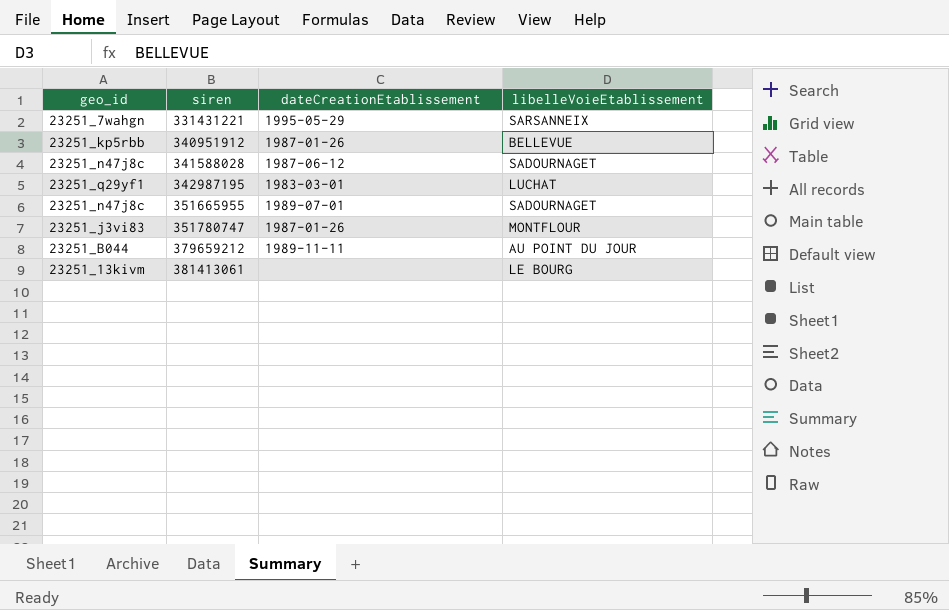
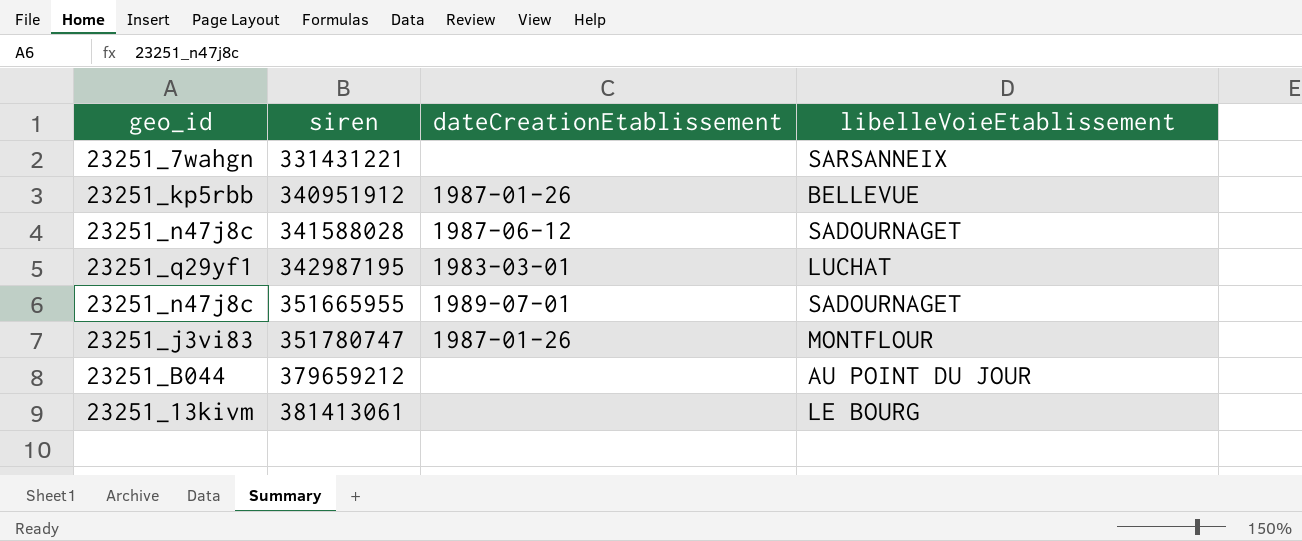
331431221 | dateCreationEtablissement: 1995-05-29 -> none
379659212 | dateCreationEtablissement: 1989-11-11 -> none

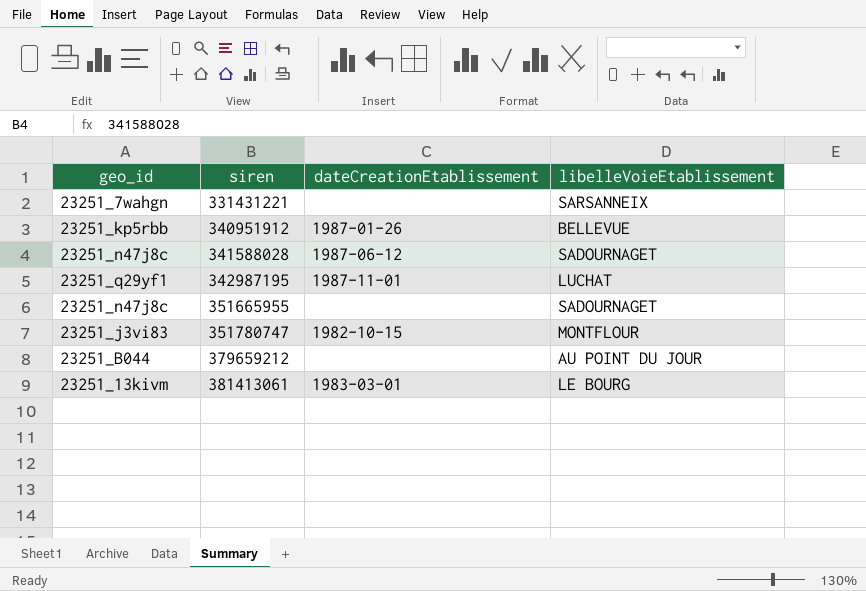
342987195 | dateCreationEtablissement: 1983-03-01 -> 1987-11-01
351665955 | dateCreationEtablissement: 1989-07-01 -> none
351780747 | dateCreationEtablissement: 1987-01-26 -> 1982-10-15
381413061 | dateCreationEtablissement: none -> 1983-03-01

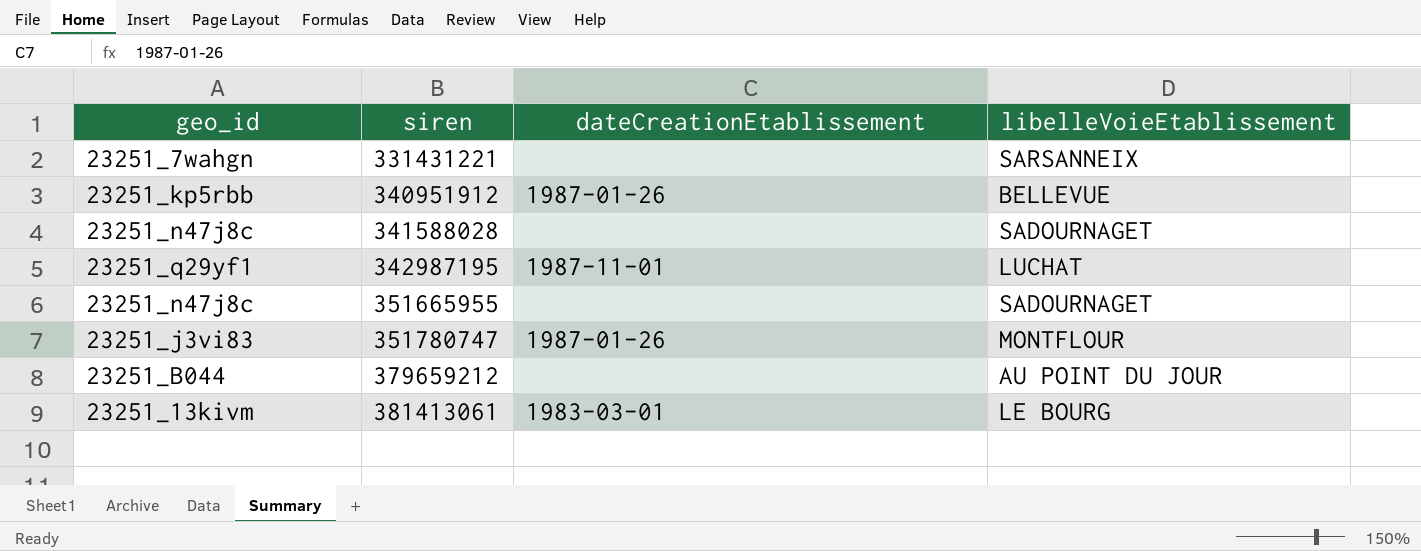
341588028 | dateCreationEtablissement: 1987-06-12 -> none
351780747 | dateCreationEtablissement: 1982-10-15 -> 1987-01-26

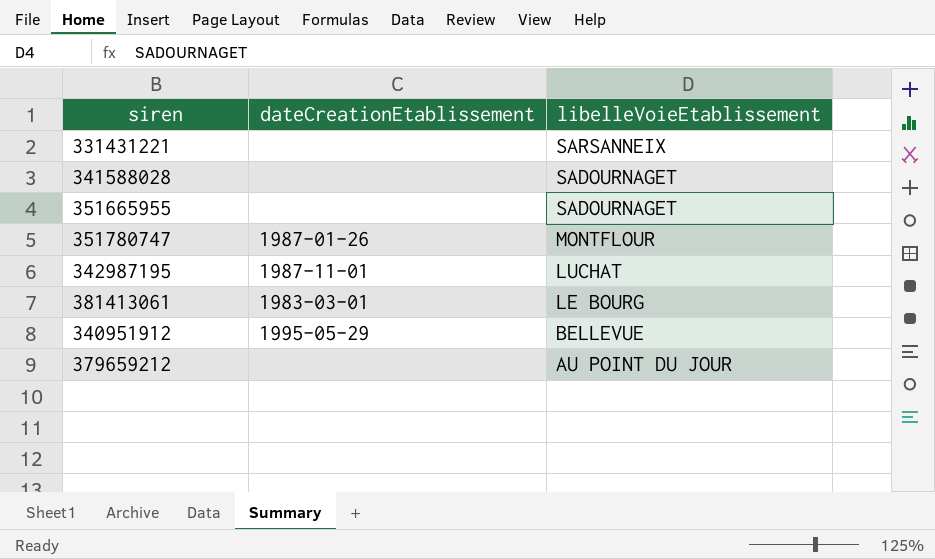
row order: siren ascending -> libelleVoieEtablissement descending
column geo_id | position: 1 -> none
340951912 | dateCreationEtablissement: 1987-01-26 -> 1995-05-29

